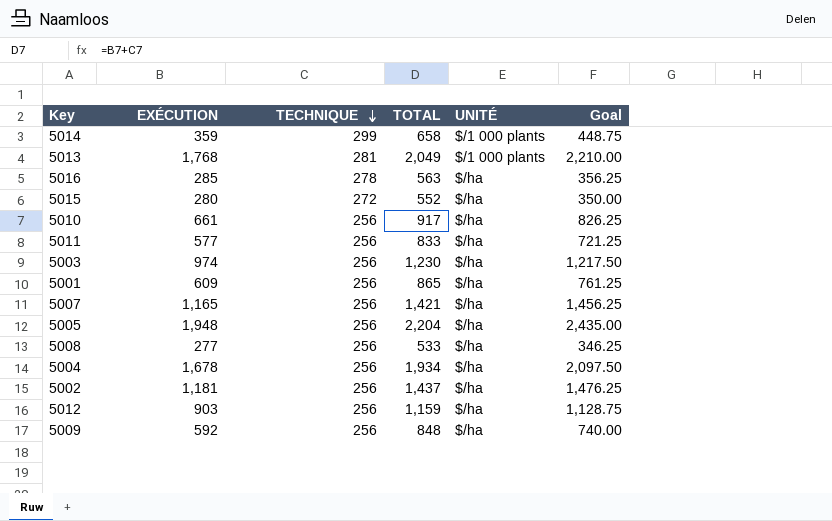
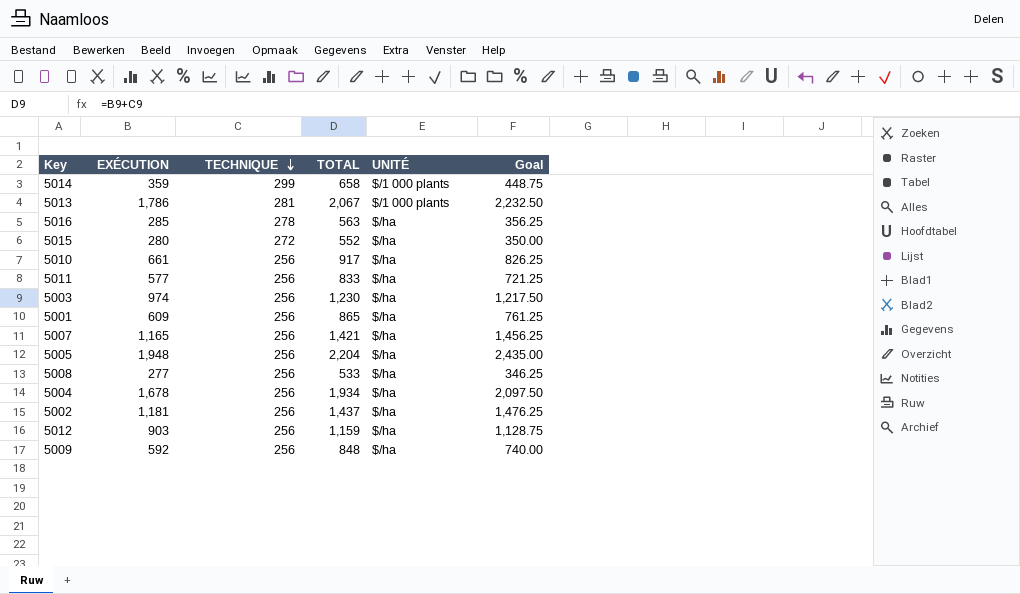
5013 | EXÉCUTION: 1,768 -> 1,786
5013 | TOTAL: 2,049 -> 2,067
5013 | Goal: 2,210.00 -> 2,232.50

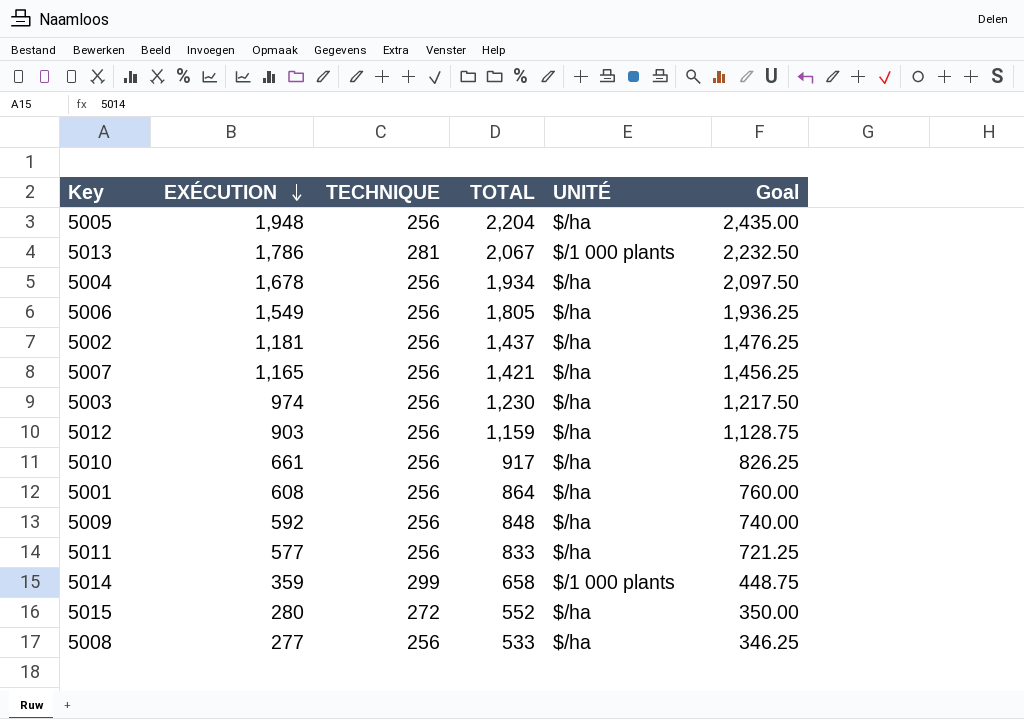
row order: TECHNIQUE descending -> EXÉCUTION descending
row 5016: 285 | 278 | 563 | $/ha | 356.25 -> none
row 5006: none -> 1,549 | 256 | 1,805 | $/ha | 1,936.25
5001 | EXÉCUTION: 609 -> 608
5001 | TOTAL: 865 -> 864
5001 | Goal: 761.25 -> 760.00

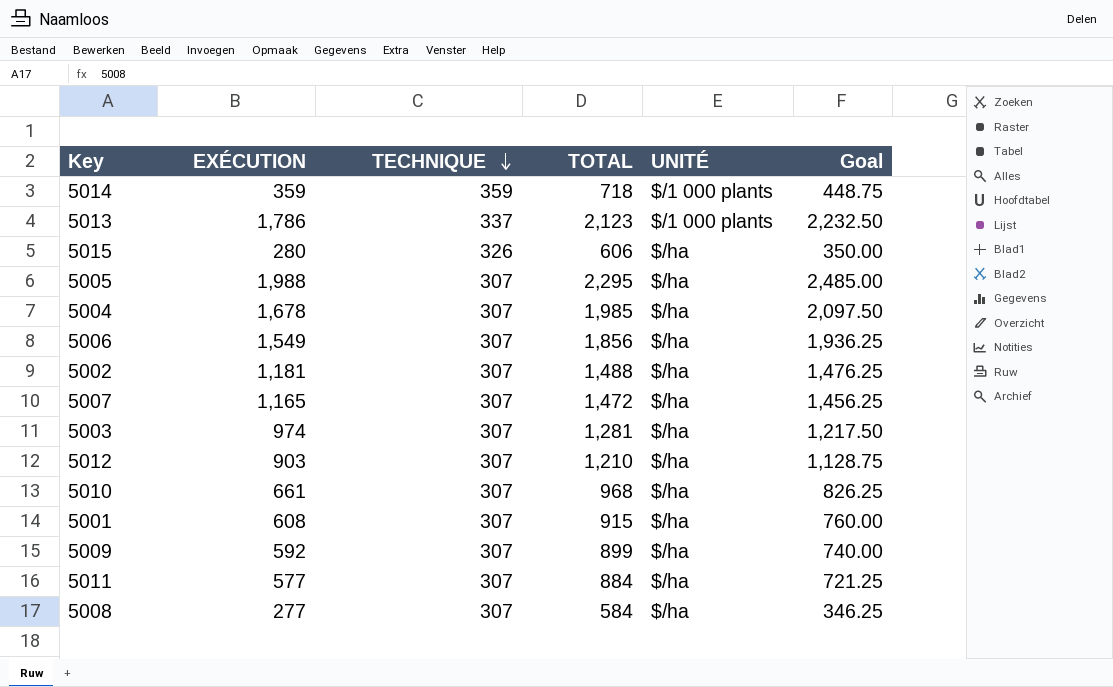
row order: EXÉCUTION descending -> TECHNIQUE descending
5014 | TECHNIQUE: 299 -> 359
5014 | TOTAL: 658 -> 718
5013 | TECHNIQUE: 281 -> 337
5013 | TOTAL: 2,067 -> 2,123
5015 | TECHNIQUE: 272 -> 326
5015 | TOTAL: 552 -> 606
5005 | EXÉCUTION: 1,948 -> 1,988
5005 | TECHNIQUE: 256 -> 307
5005 | TOTAL: 2,204 -> 2,295
5005 | Goal: 2,435.00 -> 2,485.00
5004 | TECHNIQUE: 256 -> 307
5004 | TOTAL: 1,934 -> 1,985
5006 | TECHNIQUE: 256 -> 307
5006 | TOTAL: 1,805 -> 1,856
5002 | TECHNIQUE: 256 -> 307
5002 | TOTAL: 1,437 -> 1,488
5007 | TECHNIQUE: 256 -> 307
5007 | TOTAL: 1,421 -> 1,472
5003 | TECHNIQUE: 256 -> 307
5003 | TOTAL: 1,230 -> 1,281
5012 | TECHNIQUE: 256 -> 307
5012 | TOTAL: 1,159 -> 1,210
5010 | TECHNIQUE: 256 -> 307
5010 | TOTAL: 917 -> 968
5001 | TECHNIQUE: 256 -> 307
5001 | TOTAL: 864 -> 915
5009 | TECHNIQUE: 256 -> 307
5009 | TOTAL: 848 -> 899
5011 | TECHNIQUE: 256 -> 307
5011 | TOTAL: 833 -> 884
5008 | TECHNIQUE: 256 -> 307
5008 | TOTAL: 533 -> 584

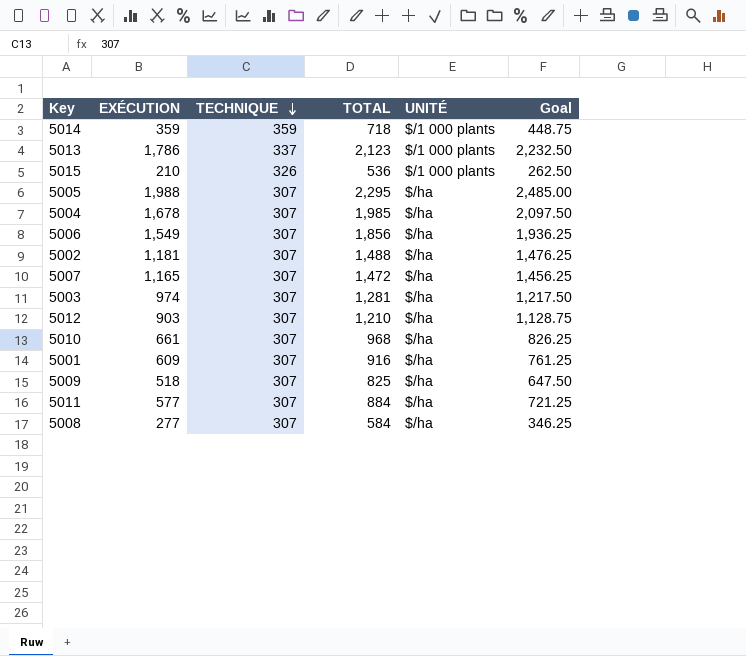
5015 | EXÉCUTION: 280 -> 210
5015 | TOTAL: 606 -> 536
5015 | UNITÉ: $/ha -> $/1 000 plants
5015 | Goal: 350.00 -> 262.50
5001 | EXÉCUTION: 608 -> 609
5001 | TOTAL: 915 -> 916
5001 | Goal: 760.00 -> 761.25
5009 | EXÉCUTION: 592 -> 518
5009 | TOTAL: 899 -> 825
5009 | Goal: 740.00 -> 647.50

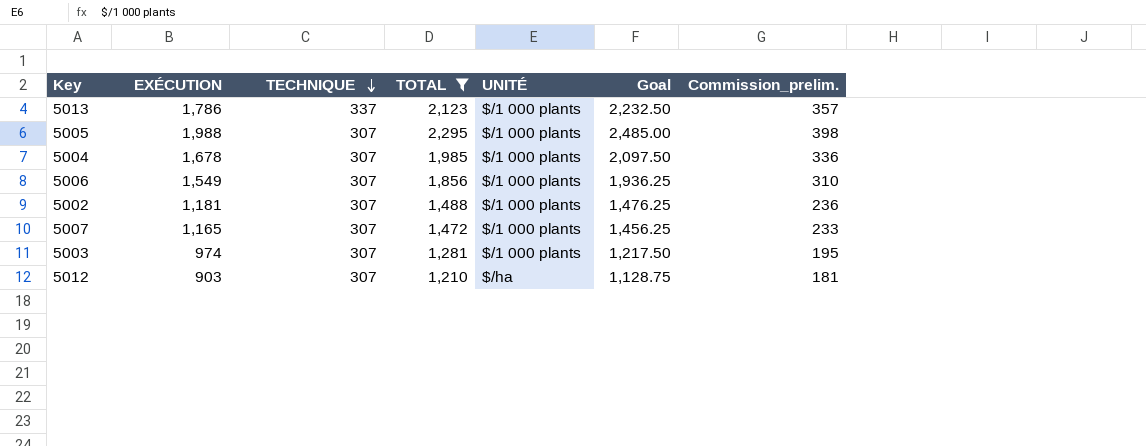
filter: none -> TOTAL >= 1,210
column Commission_prelim. | formula: none -> [EXÉCUTION] * 0.2
5005 | UNITÉ: $/ha -> $/1 000 plants
5004 | UNITÉ: $/ha -> $/1 000 plants
5006 | UNITÉ: $/ha -> $/1 000 plants
5002 | UNITÉ: $/ha -> $/1 000 plants
5007 | UNITÉ: $/ha -> $/1 000 plants
5003 | UNITÉ: $/ha -> $/1 000 plants

